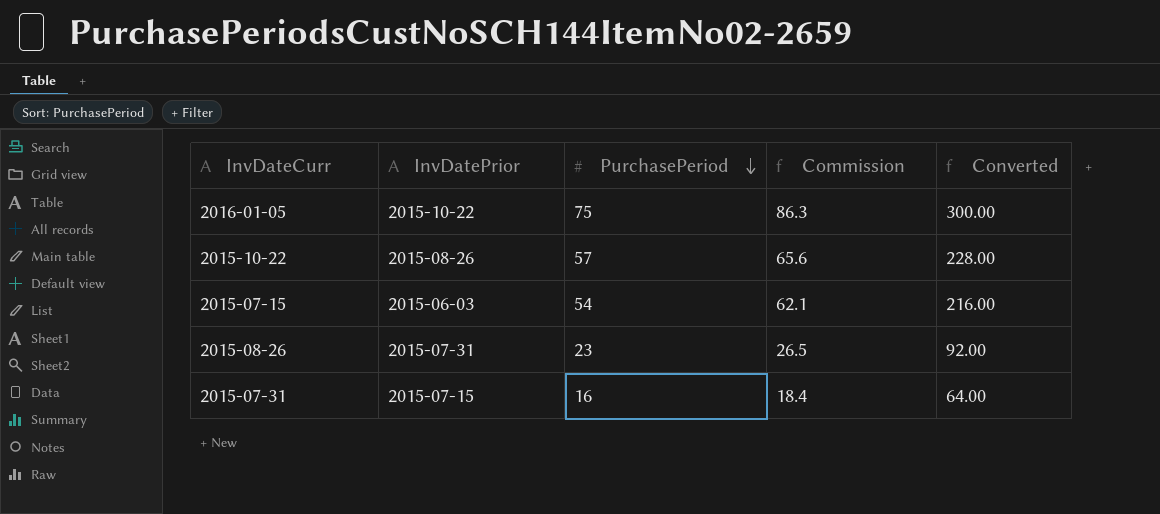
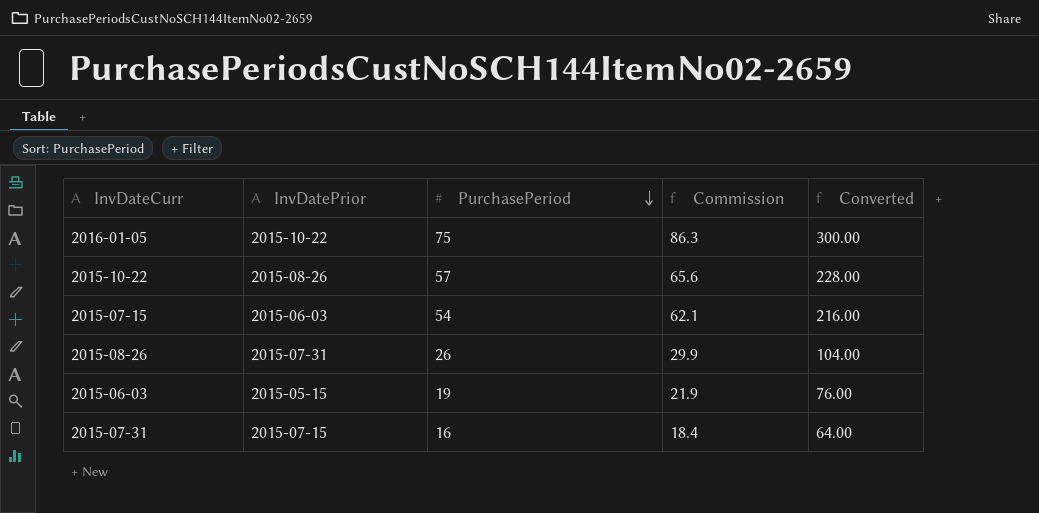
2015-08-26 | PurchasePeriod: 23 -> 26
2015-08-26 | Commission: 26.5 -> 29.9
2015-08-26 | Converted: 92.00 -> 104.00
row 2015-06-03: none -> 2015-05-15 | 19 | 21.9 | 76.00

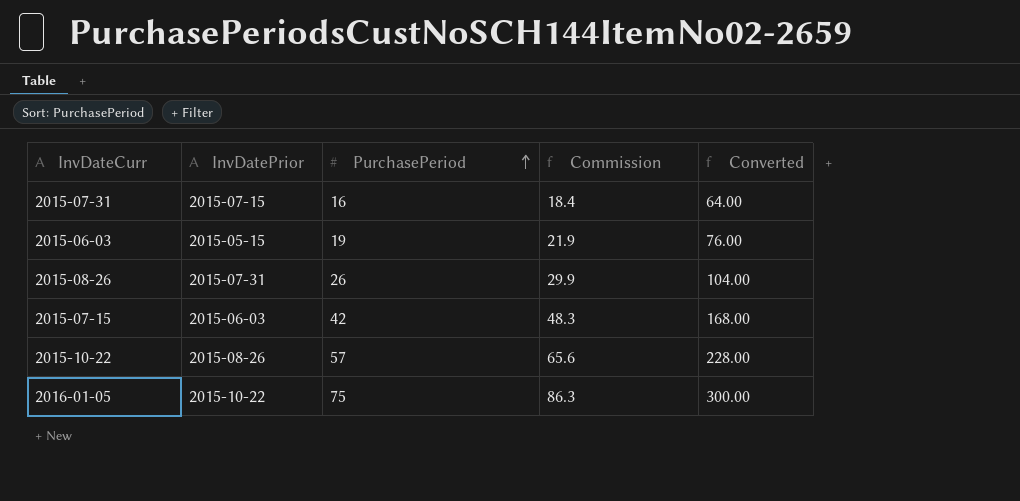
row order: PurchasePeriod descending -> PurchasePeriod ascending
2015-07-15 | PurchasePeriod: 54 -> 42
2015-07-15 | Commission: 62.1 -> 48.3
2015-07-15 | Converted: 216.00 -> 168.00

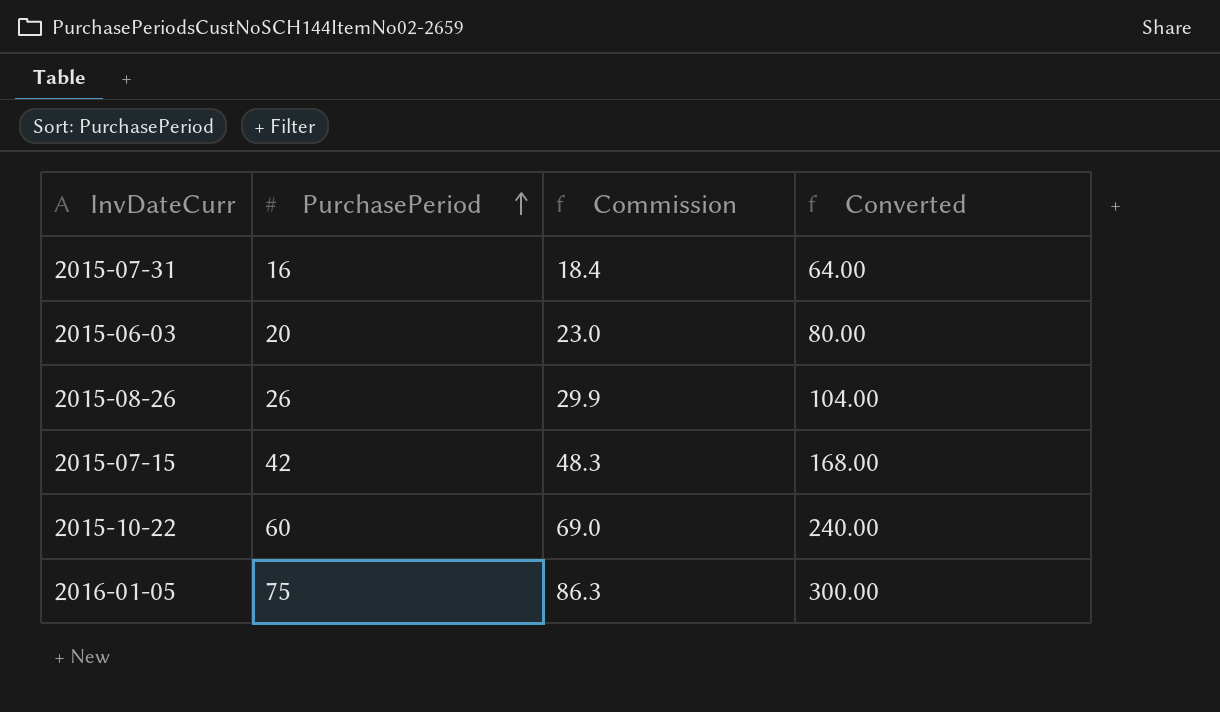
column InvDatePrior | position: 2 -> none
2015-06-03 | PurchasePeriod: 19 -> 20
2015-06-03 | Commission: 21.9 -> 23.0
2015-06-03 | Converted: 76.00 -> 80.00
2015-10-22 | PurchasePeriod: 57 -> 60
2015-10-22 | Commission: 65.6 -> 69.0
2015-10-22 | Converted: 228.00 -> 240.00

